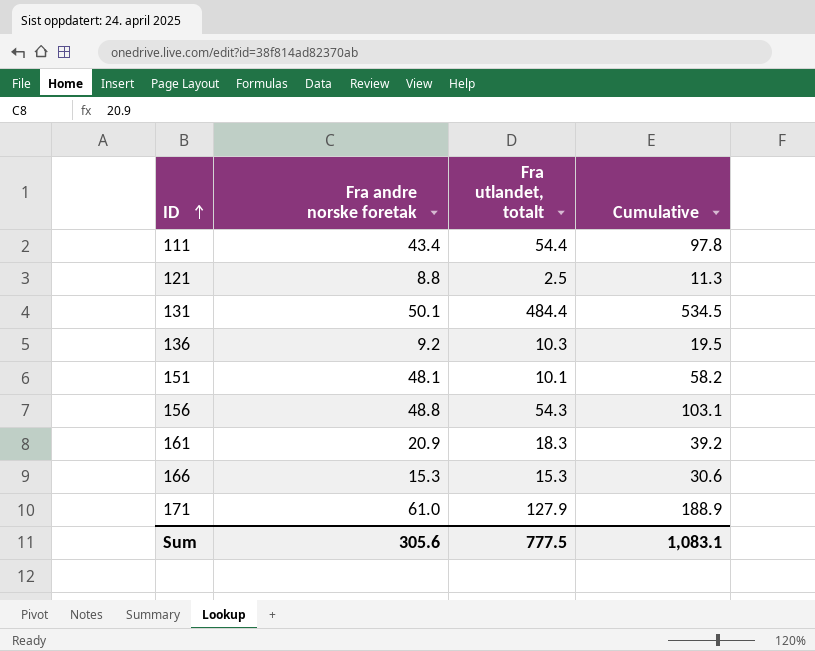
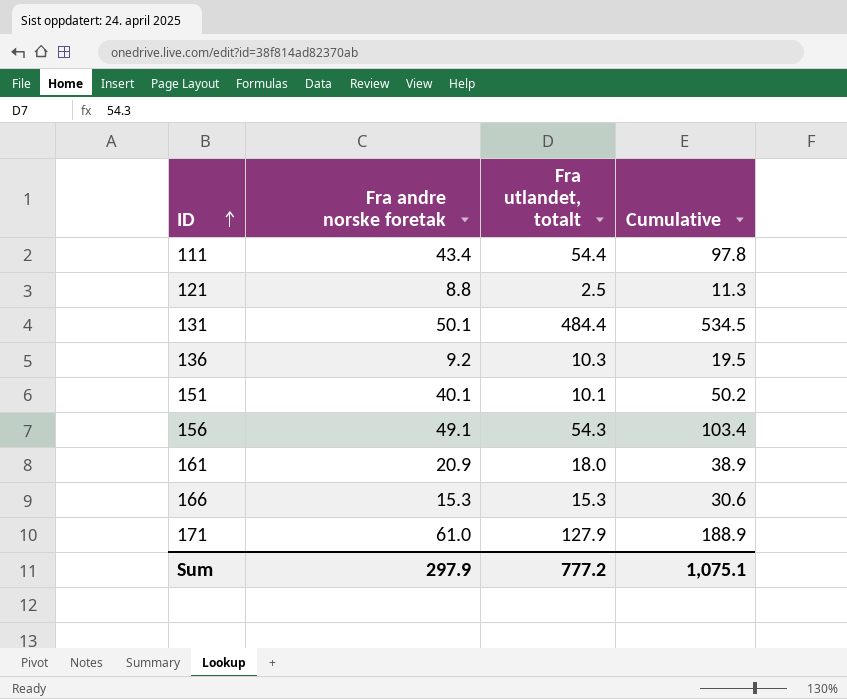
151 | Fra andre norske foretak: 48.1 -> 40.1
151 | Cumulative: 58.2 -> 50.2
156 | Fra andre norske foretak: 48.8 -> 49.1
156 | Cumulative: 103.1 -> 103.4
161 | Fra utlandet, totalt: 18.3 -> 18.0
161 | Cumulative: 39.2 -> 38.9
Sum | Fra andre norske foretak: 305.6 -> 297.9
Sum | Fra utlandet, totalt: 777.5 -> 777.2
Sum | Cumulative: 1,083.1 -> 1,075.1

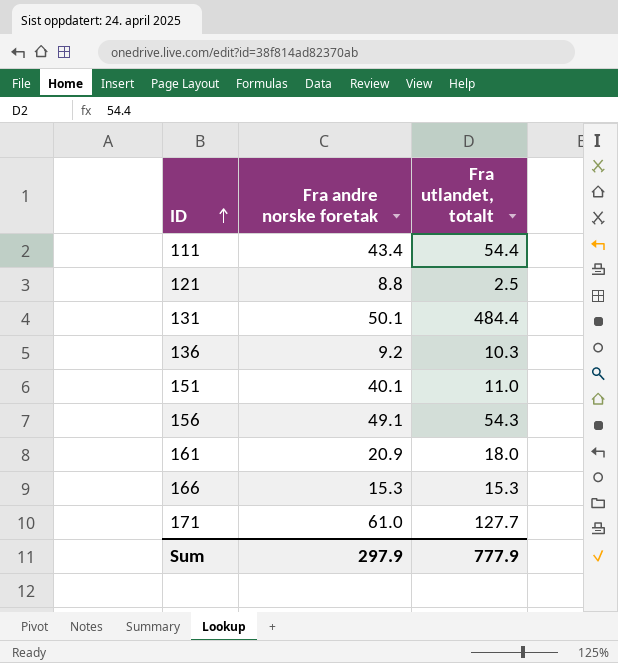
column Cumulative | formula: [Fra andre norske foretak] + [Fra utlandet, totalt] -> none
151 | Fra utlandet, totalt: 10.1 -> 11.0
171 | Fra utlandet, totalt: 127.9 -> 127.7
Sum | Fra utlandet, totalt: 777.2 -> 777.9

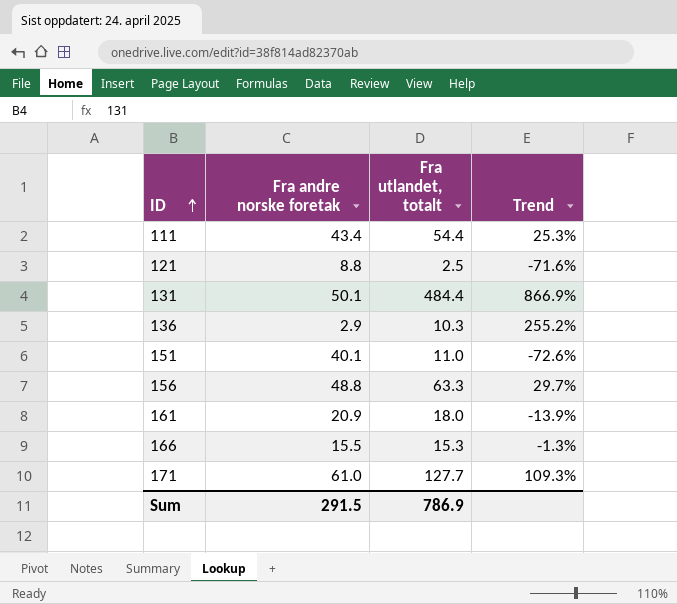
column Trend | formula: none -> ([Fra utlandet, totalt] - [Fra andre norske foretak]) / [Fra andre norske foretak]
136 | Fra andre norske foretak: 9.2 -> 2.9
156 | Fra andre norske foretak: 49.1 -> 48.8
156 | Fra utlandet, totalt: 54.3 -> 63.3
166 | Fra andre norske foretak: 15.3 -> 15.5
Sum | Fra andre norske foretak: 297.9 -> 291.5
Sum | Fra utlandet, totalt: 777.9 -> 786.9

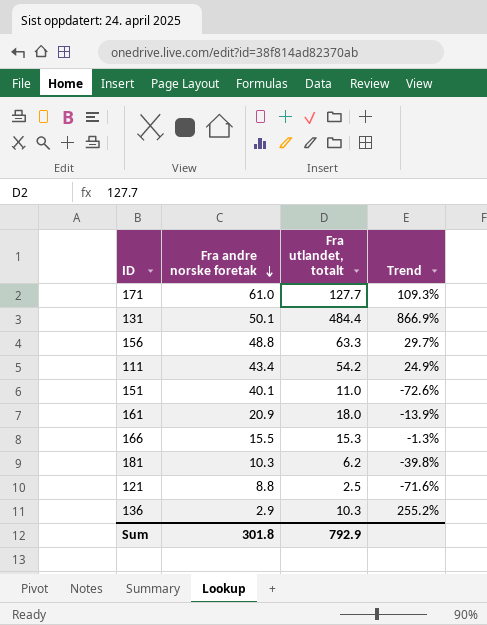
row order: ID ascending -> Fra andre norske foretak descending
111 | Fra utlandet, totalt: 54.4 -> 54.2
111 | Trend: 25.3% -> 24.9%
row 181: none -> 10.3 | 6.2 | -39.8%
Sum | Fra andre norske foretak: 291.5 -> 301.8
Sum | Fra utlandet, totalt: 786.9 -> 792.9

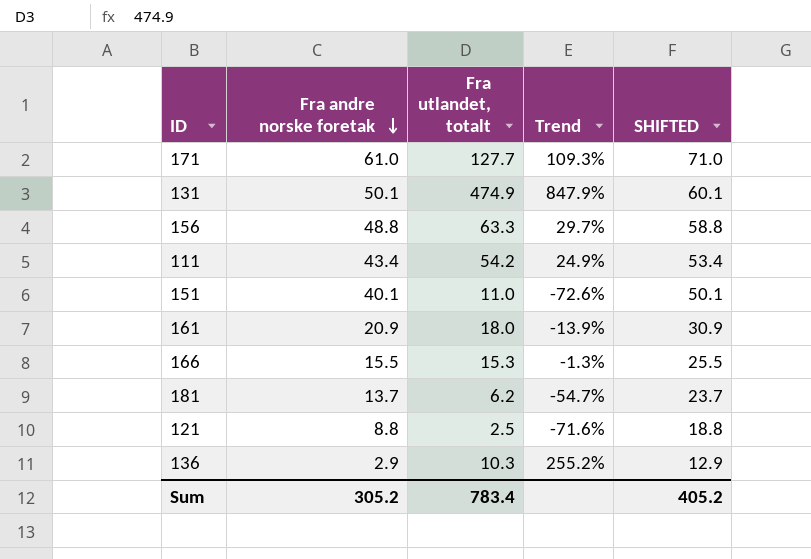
column SHIFTED | formula: none -> [Fra andre norske foretak] + 10
131 | Fra utlandet, totalt: 484.4 -> 474.9
131 | Trend: 866.9% -> 847.9%
181 | Fra andre norske foretak: 10.3 -> 13.7
181 | Trend: -39.8% -> -54.7%
Sum | Fra andre norske foretak: 301.8 -> 305.2
Sum | Fra utlandet, totalt: 792.9 -> 783.4

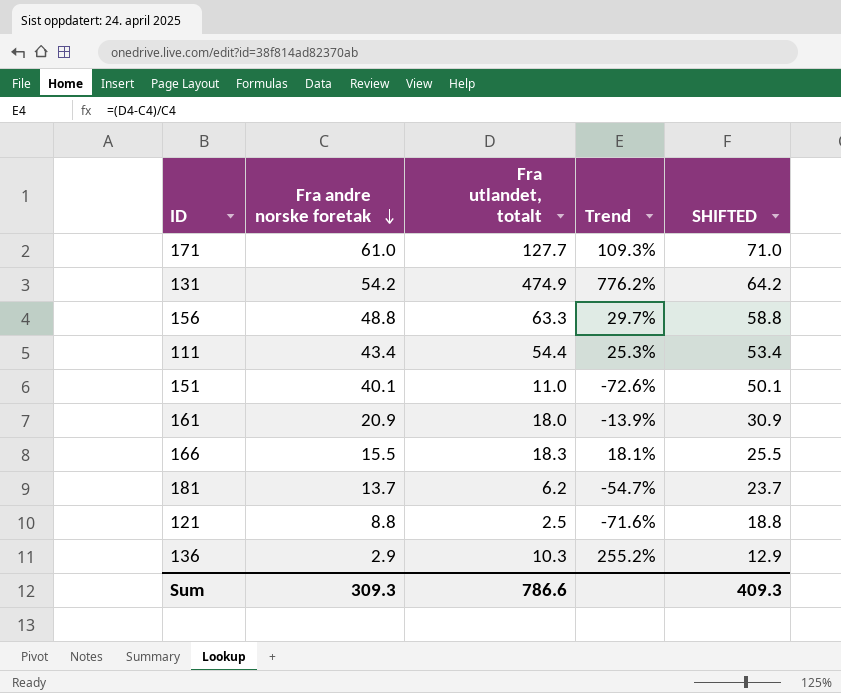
131 | Fra andre norske foretak: 50.1 -> 54.2
131 | Trend: 847.9% -> 776.2%
131 | SHIFTED: 60.1 -> 64.2
111 | Fra utlandet, totalt: 54.2 -> 54.4
111 | Trend: 24.9% -> 25.3%
166 | Fra utlandet, totalt: 15.3 -> 18.3
166 | Trend: -1.3% -> 18.1%
Sum | Fra andre norske foretak: 305.2 -> 309.3
Sum | Fra utlandet, totalt: 783.4 -> 786.6
Sum | SHIFTED: 405.2 -> 409.3

